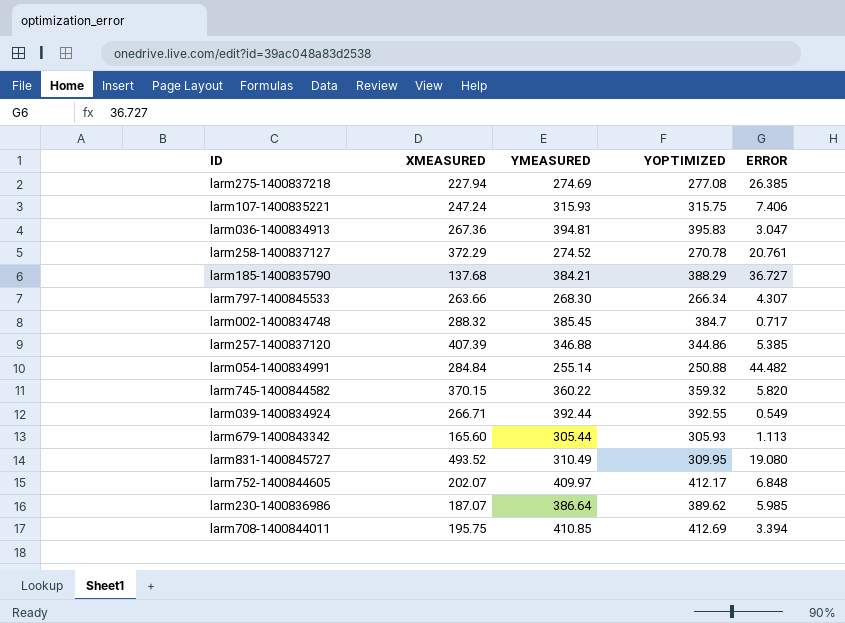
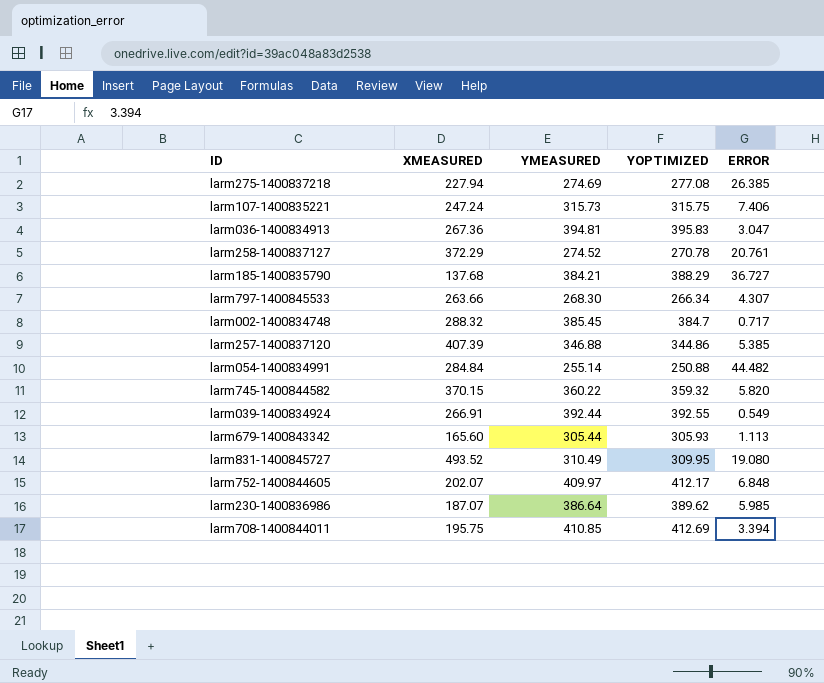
larm107-1400835221 | YMEASURED: 315.93 -> 315.73
larm039-1400834924 | XMEASURED: 266.71 -> 266.91

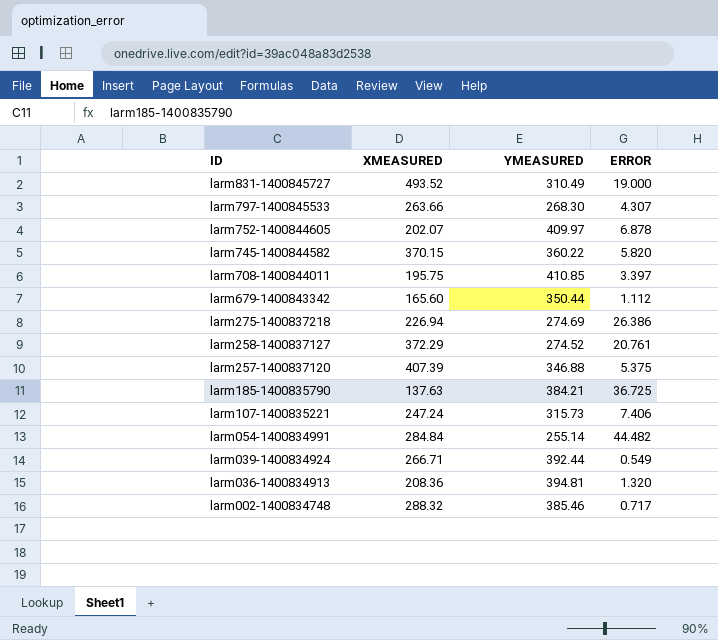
row order: none -> ID descending
column YOPTIMIZED | position: 4 -> none
row larm230-1400836986: 187.07 | 386.64 | 389.62 | 5.985 -> none
larm831-1400845727 | ERROR: 19.080 -> 19.000
larm752-1400844605 | ERROR: 6.848 -> 6.878
larm708-1400844011 | ERROR: 3.394 -> 3.397
larm679-1400843342 | YMEASURED: 305.44 -> 350.44
larm679-1400843342 | ERROR: 1.113 -> 1.112
larm275-1400837218 | XMEASURED: 227.94 -> 226.94
larm275-1400837218 | ERROR: 26.385 -> 26.386
larm257-1400837120 | ERROR: 5.385 -> 5.375
larm185-1400835790 | XMEASURED: 137.68 -> 137.63
larm185-1400835790 | ERROR: 36.727 -> 36.725
larm039-1400834924 | XMEASURED: 266.91 -> 266.71
larm036-1400834913 | XMEASURED: 267.36 -> 208.36
larm036-1400834913 | ERROR: 3.047 -> 1.320
larm002-1400834748 | YMEASURED: 385.45 -> 385.46

